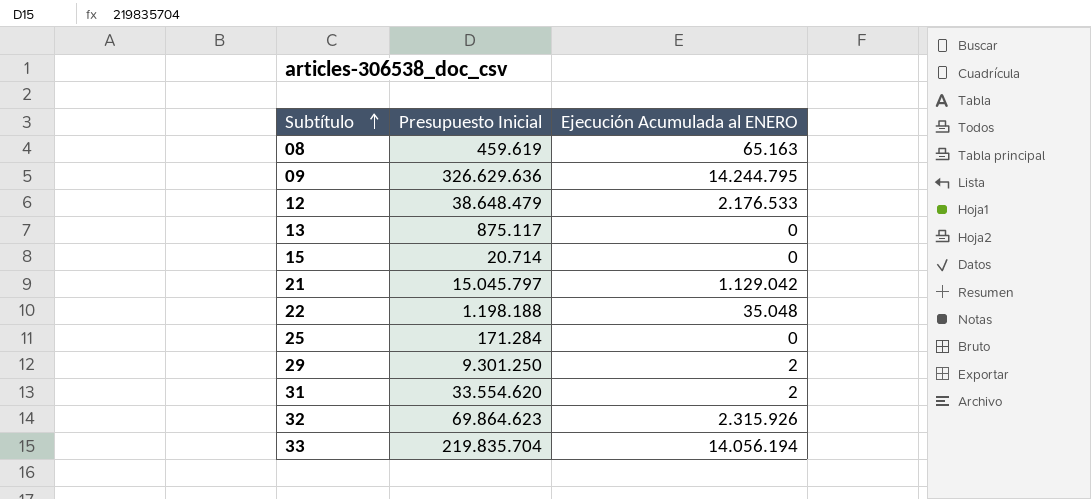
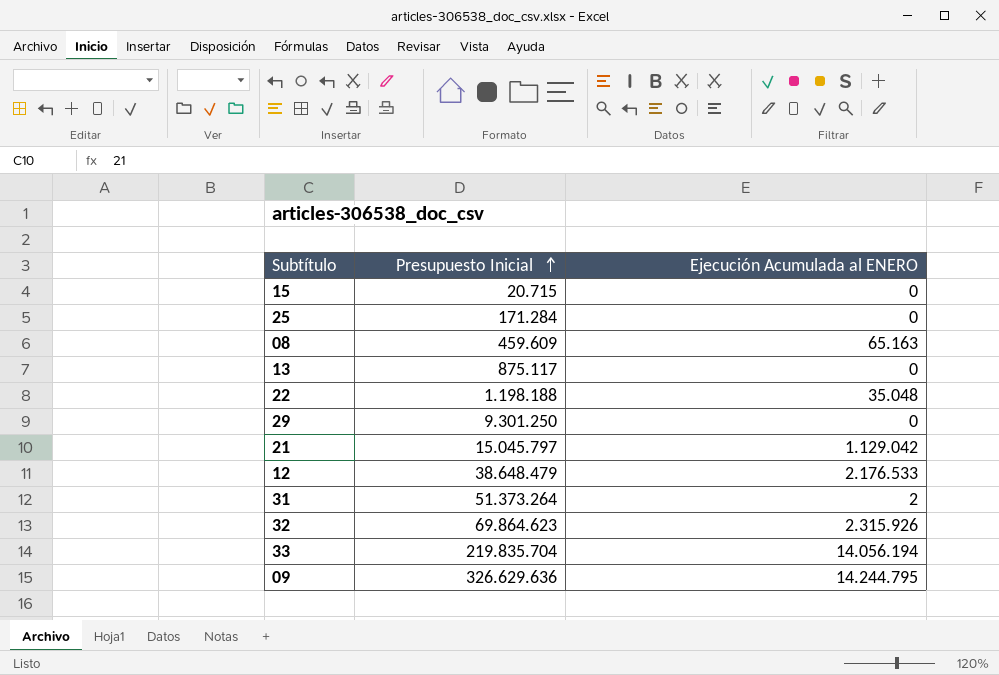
row order: Subtítulo ascending -> Presupuesto Inicial ascending
15 | Presupuesto Inicial: 20.714 -> 20.715
08 | Presupuesto Inicial: 459.619 -> 459.609
29 | Ejecución Acumulada al ENERO: 2 -> 0
31 | Presupuesto Inicial: 33.554.620 -> 51.373.264

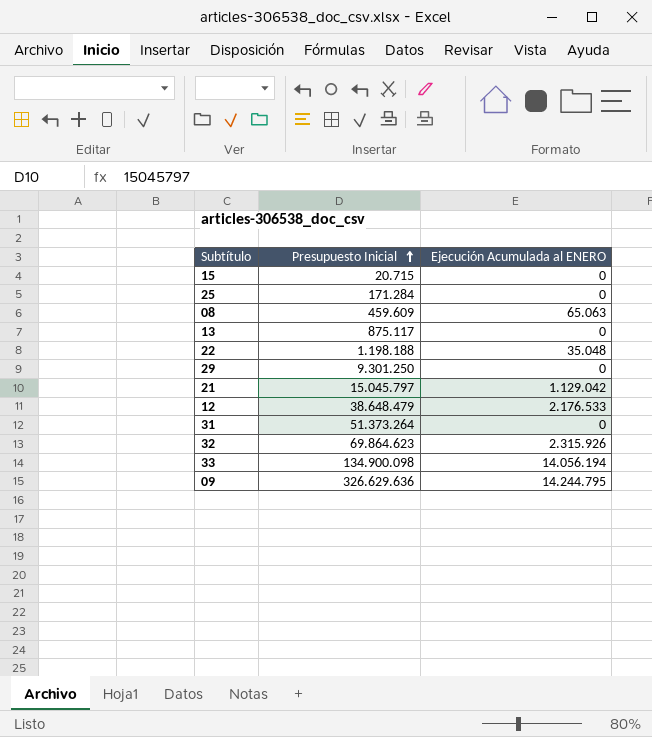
08 | Ejecución Acumulada al ENERO: 65.163 -> 65.063
31 | Ejecución Acumulada al ENERO: 2 -> 0
33 | Presupuesto Inicial: 219.835.704 -> 134.900.098

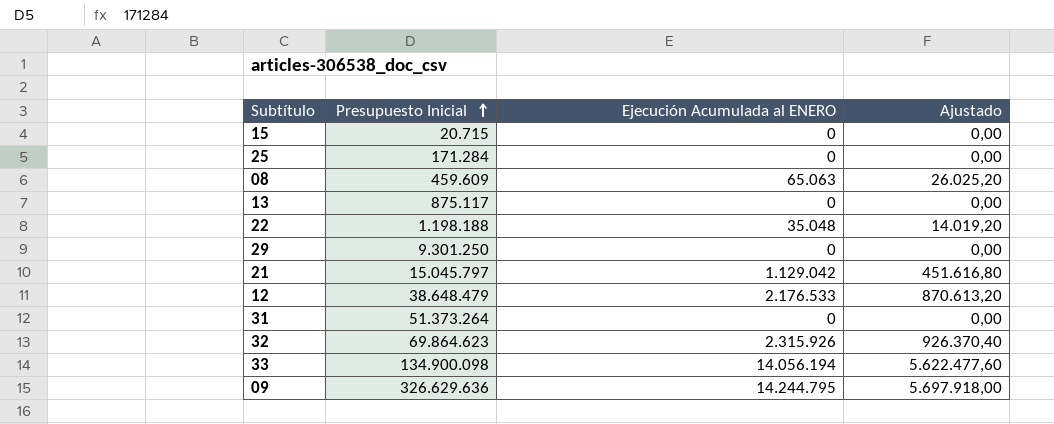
column Ajustado | formula: none -> [Ejecución Acumulada al ENERO] * 0,4

